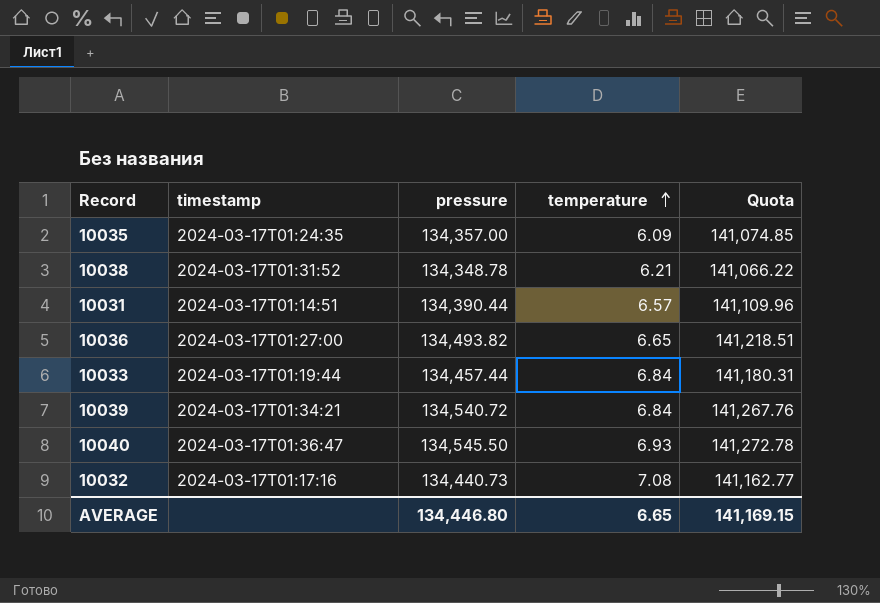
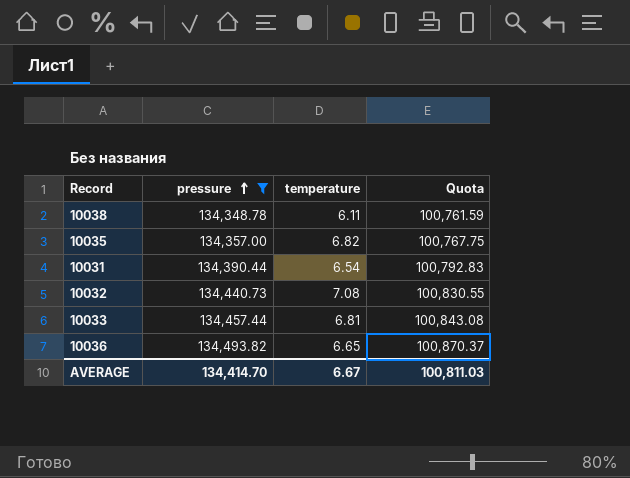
filter: none -> pressure <= 134,493.82
row order: temperature ascending -> pressure ascending
column timestamp | position: 2 -> none
column Quota | formula: [pressure] * 1.05 -> [pressure] * 0.75
10038 | temperature: 6.21 -> 6.11
10035 | temperature: 6.09 -> 6.82
10031 | temperature: 6.57 -> 6.54
10033 | temperature: 6.84 -> 6.81
AVERAGE | pressure: 134,446.80 -> 134,414.70
AVERAGE | temperature: 6.65 -> 6.67
AVERAGE | Quota: 141,169.15 -> 100,811.03

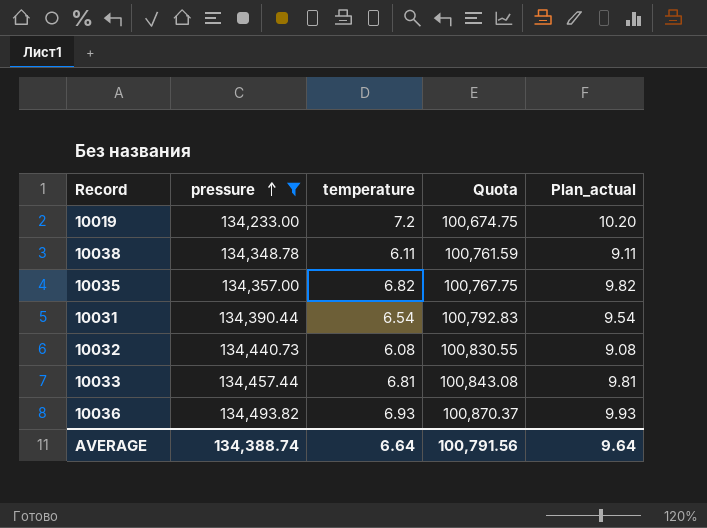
column Plan_actual | formula: none -> [temperature] + 3
row 10019: none -> 134,233.00 | 7.2 | 100,674.75 | 10.20
10032 | temperature: 7.08 -> 6.08
10036 | temperature: 6.65 -> 6.93
AVERAGE | pressure: 134,414.70 -> 134,388.74
AVERAGE | temperature: 6.67 -> 6.64
AVERAGE | Quota: 100,811.03 -> 100,791.56

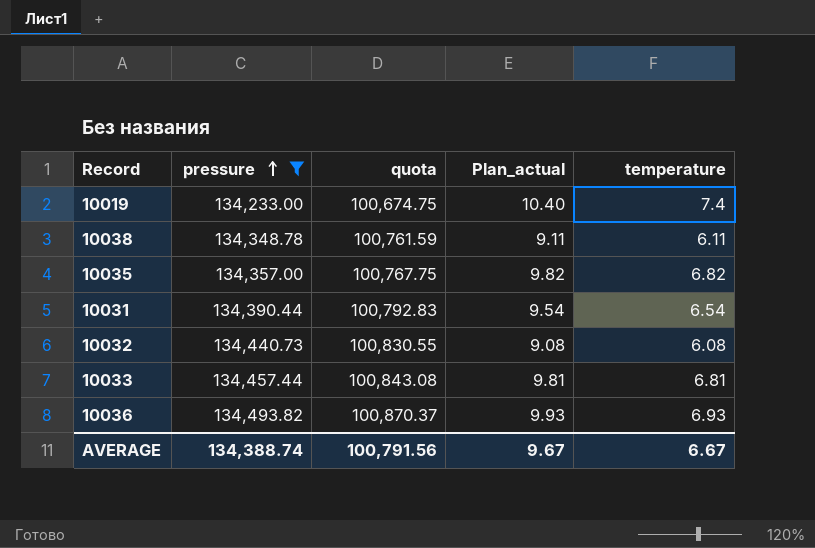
column name: Quota -> quota
column temperature | position: 3 -> 5
10019 | Plan_actual: 10.20 -> 10.40
10019 | temperature: 7.2 -> 7.4
AVERAGE | Plan_actual: 9.64 -> 9.67
AVERAGE | temperature: 6.64 -> 6.67

